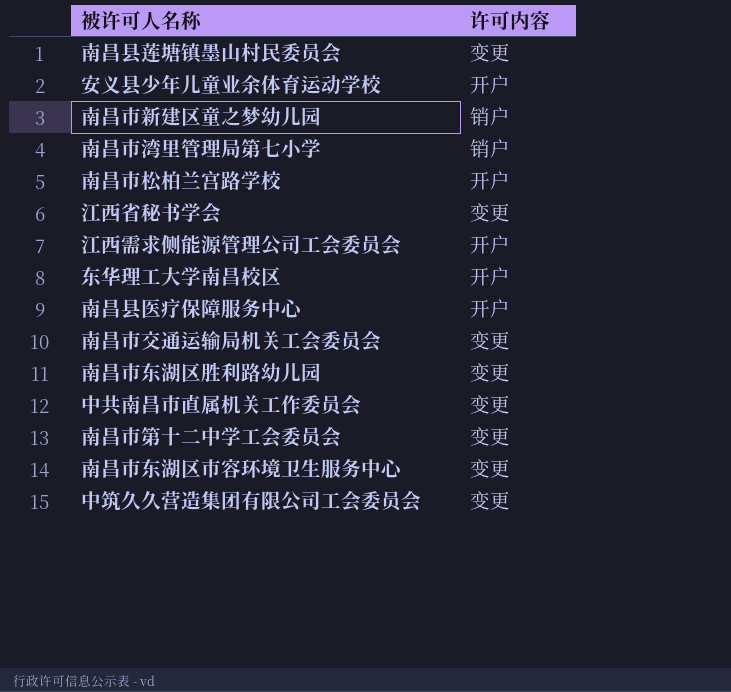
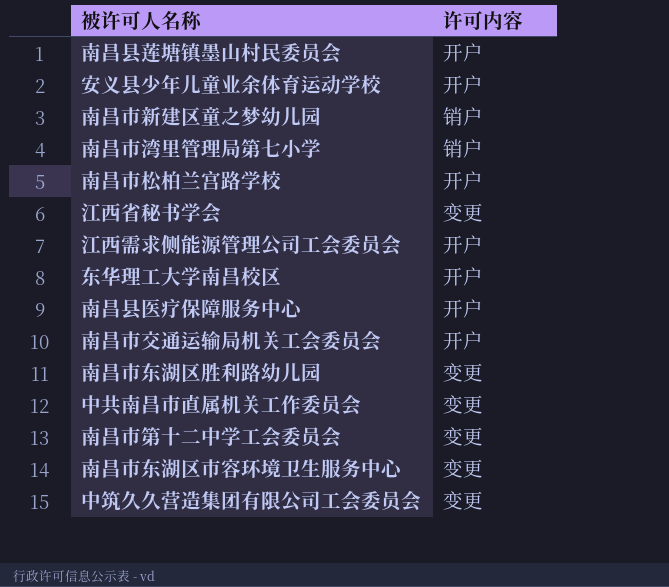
南昌县莲塘镇墨山村民委员会 | 许可内容: 变更 -> 开户
南昌市交通运输局机关工会委员会 | 许可内容: 变更 -> 开户

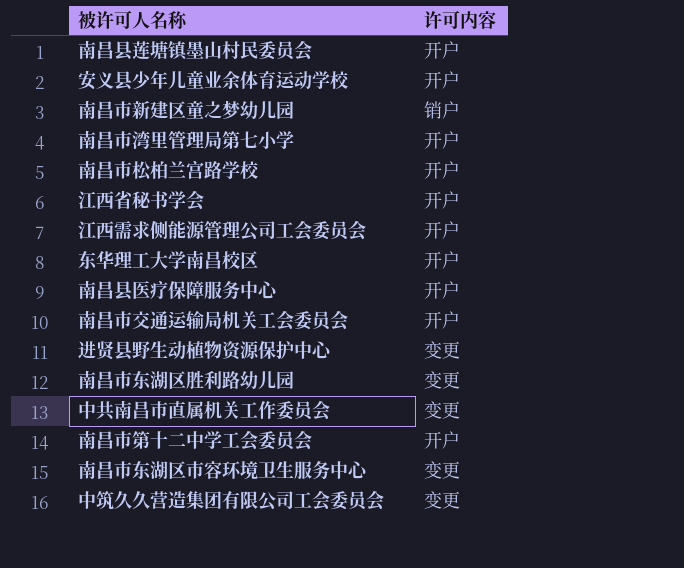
南昌市湾里管理局第七小学 | 许可内容: 销户 -> 开户
江西省秘书学会 | 许可内容: 变更 -> 开户
row 进贤县野生动植物资源保护中心: none -> 变更
南昌市第十二中学工会委员会 | 许可内容: 变更 -> 开户

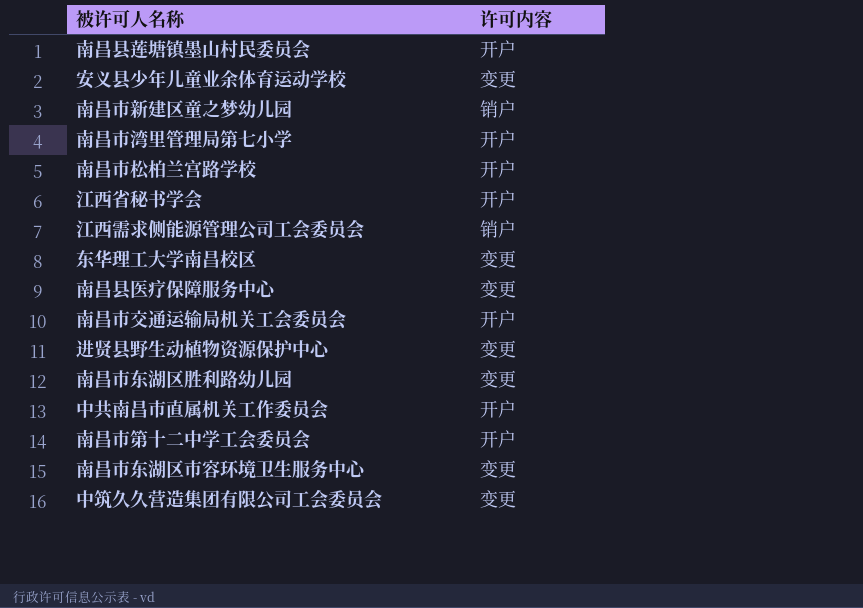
安义县少年儿童业余体育运动学校 | 许可内容: 开户 -> 变更
江西需求侧能源管理公司工会委员会 | 许可内容: 开户 -> 销户
东华理工大学南昌校区 | 许可内容: 开户 -> 变更
南昌县医疗保障服务中心 | 许可内容: 开户 -> 变更
中共南昌市直属机关工作委员会 | 许可内容: 变更 -> 开户

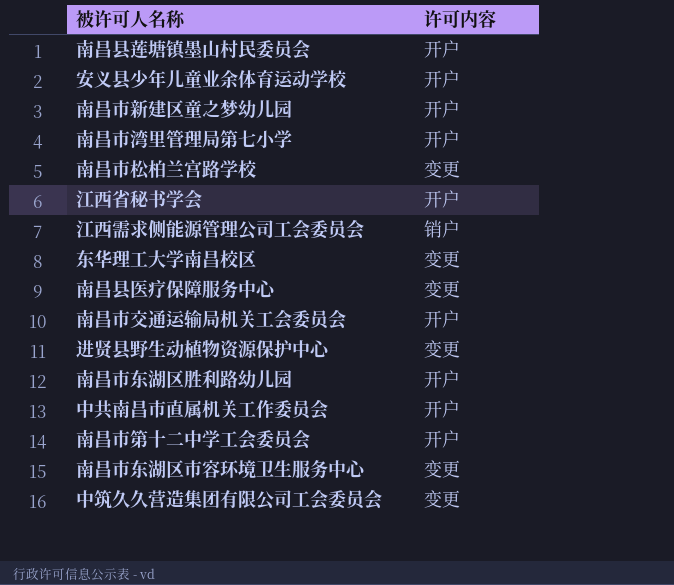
安义县少年儿童业余体育运动学校 | 许可内容: 变更 -> 开户
南昌市新建区童之梦幼儿园 | 许可内容: 销户 -> 开户
南昌市松柏兰宫路学校 | 许可内容: 开户 -> 变更
南昌市东湖区胜利路幼儿园 | 许可内容: 变更 -> 开户

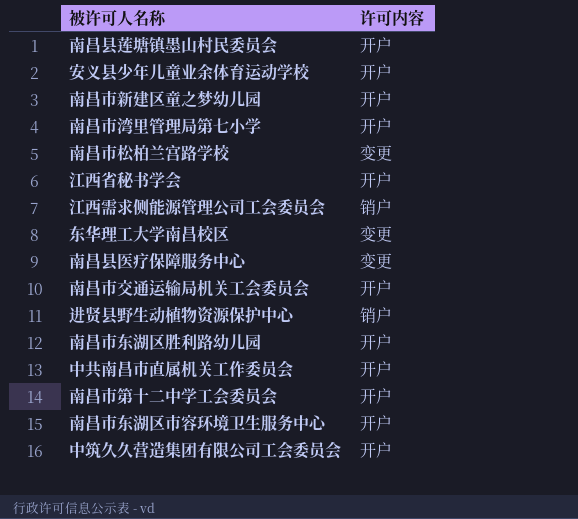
进贤县野生动植物资源保护中心 | 许可内容: 变更 -> 销户
南昌市东湖区市容环境卫生服务中心 | 许可内容: 变更 -> 开户
中筑久久营造集团有限公司工会委员会 | 许可内容: 变更 -> 开户

